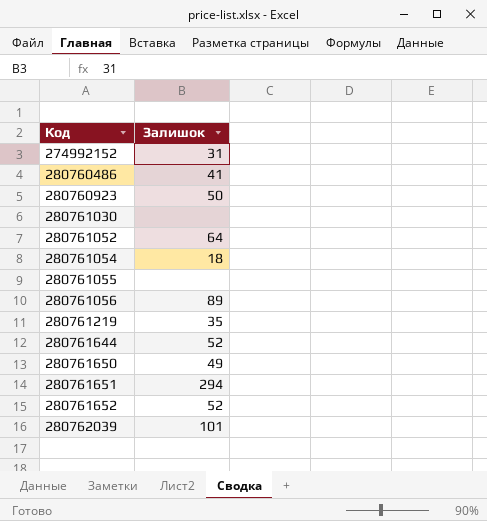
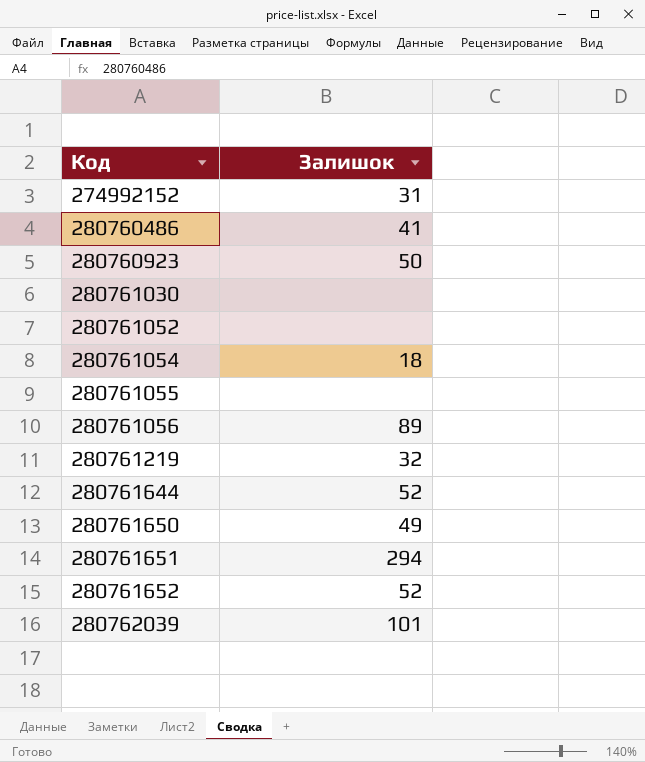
280761052 | Залишок: 64 -> none
280761219 | Залишок: 35 -> 32

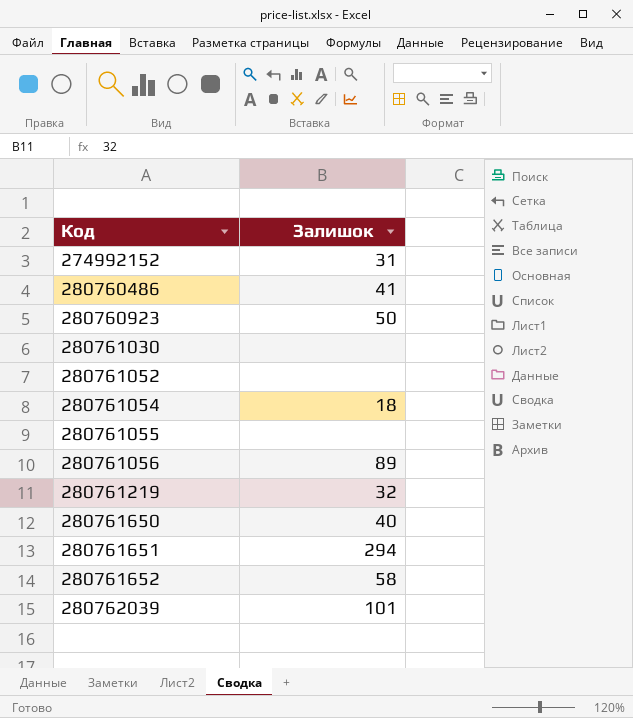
row 280761644: 52 -> none
280761650 | Залишок: 49 -> 40
280761652 | Залишок: 52 -> 58

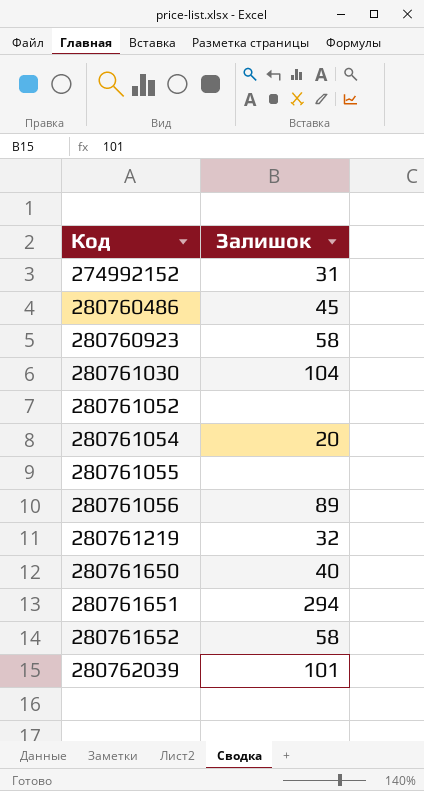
280760486 | Залишок: 41 -> 45
280760923 | Залишок: 50 -> 58
280761030 | Залишок: none -> 104
280761054 | Залишок: 18 -> 20

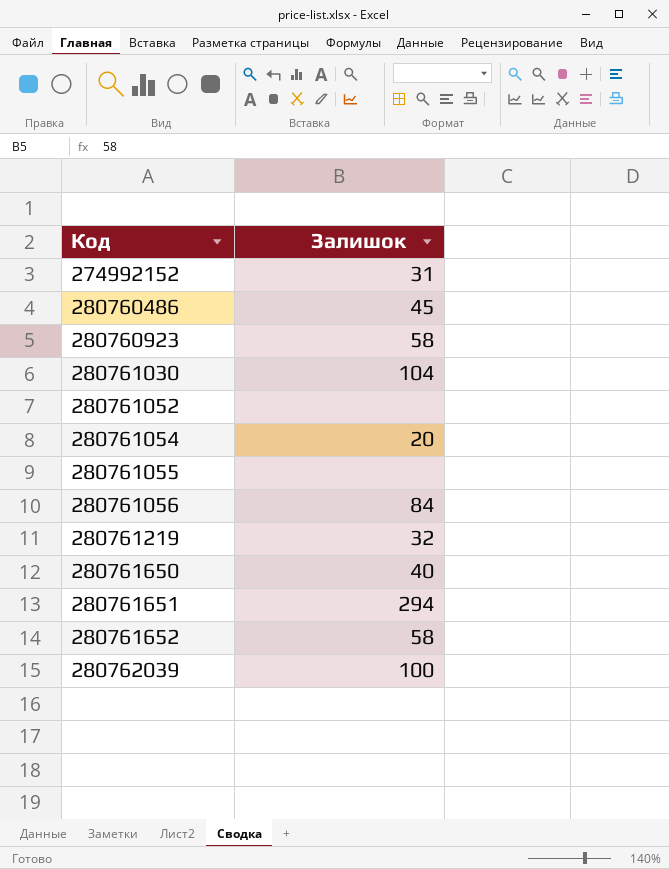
280761056 | Залишок: 89 -> 84
280762039 | Залишок: 101 -> 100

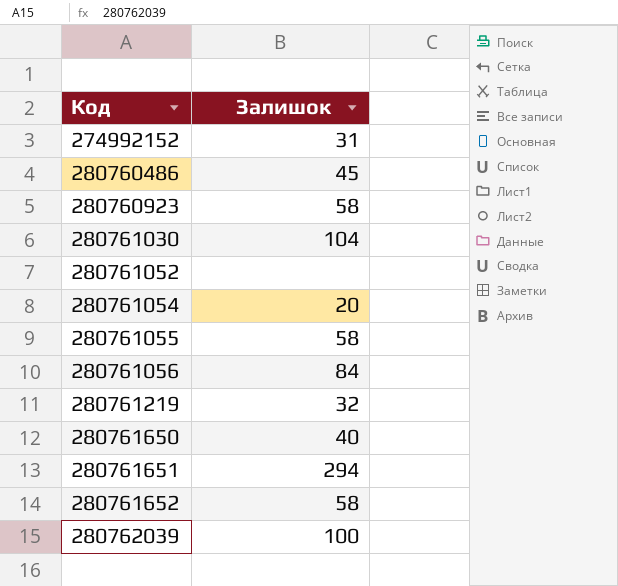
280761055 | Залишок: none -> 58

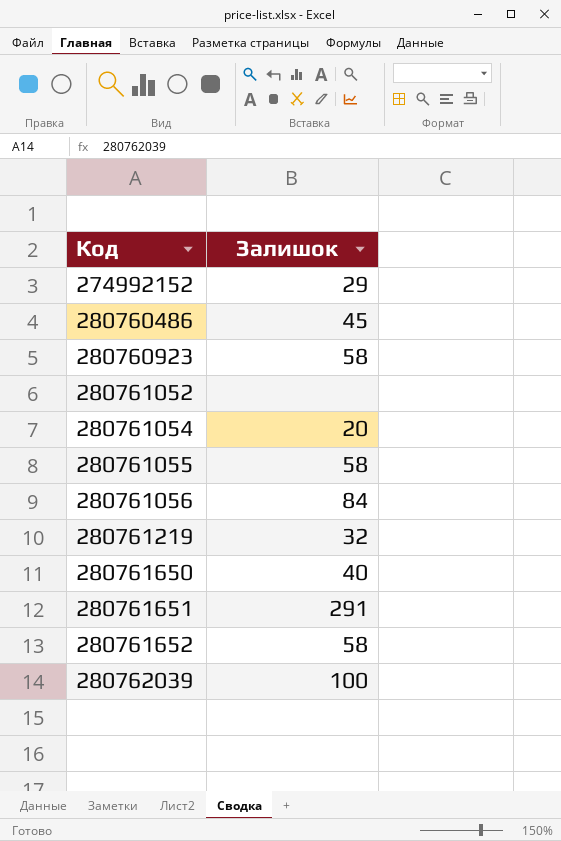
row 280761030: 104 -> none
274992152 | Залишок: 31 -> 29
280761651 | Залишок: 294 -> 291

